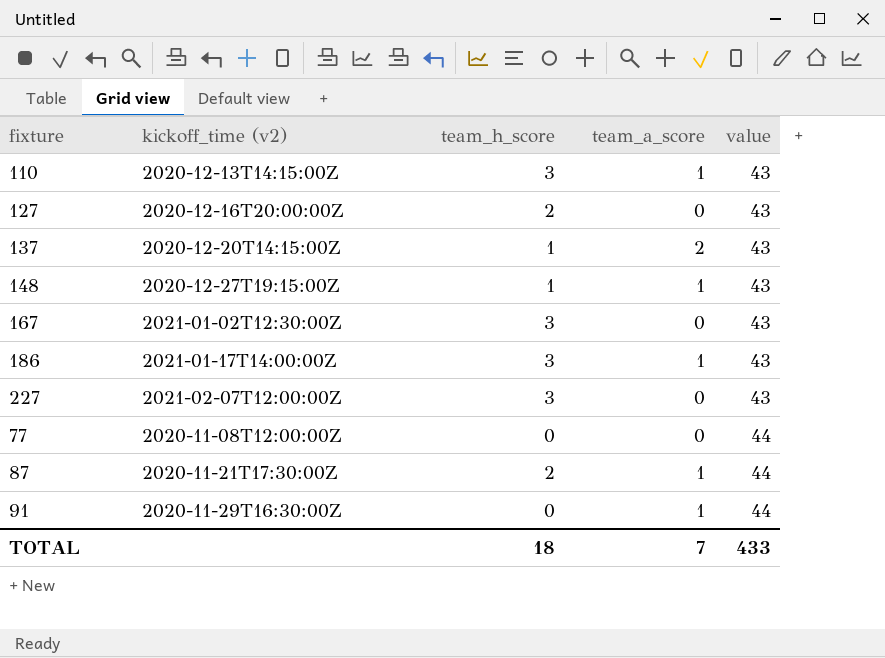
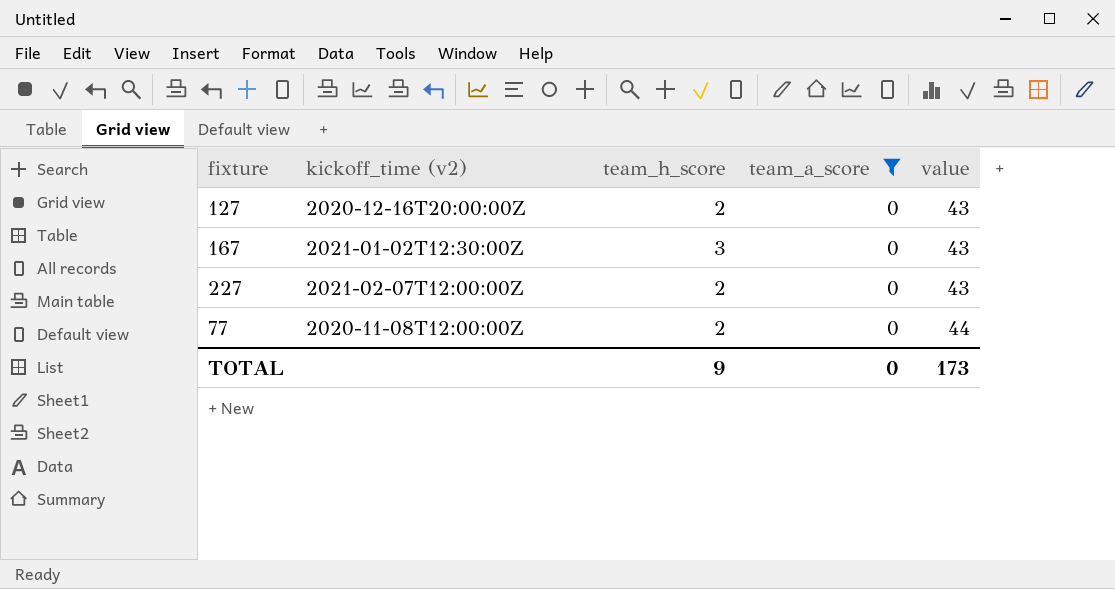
filter: none -> team_a_score = 0
227 | team_h_score: 3 -> 2
77 | team_h_score: 0 -> 2
TOTAL | team_h_score: 18 -> 9
TOTAL | team_a_score: 7 -> 0
TOTAL | value: 433 -> 173

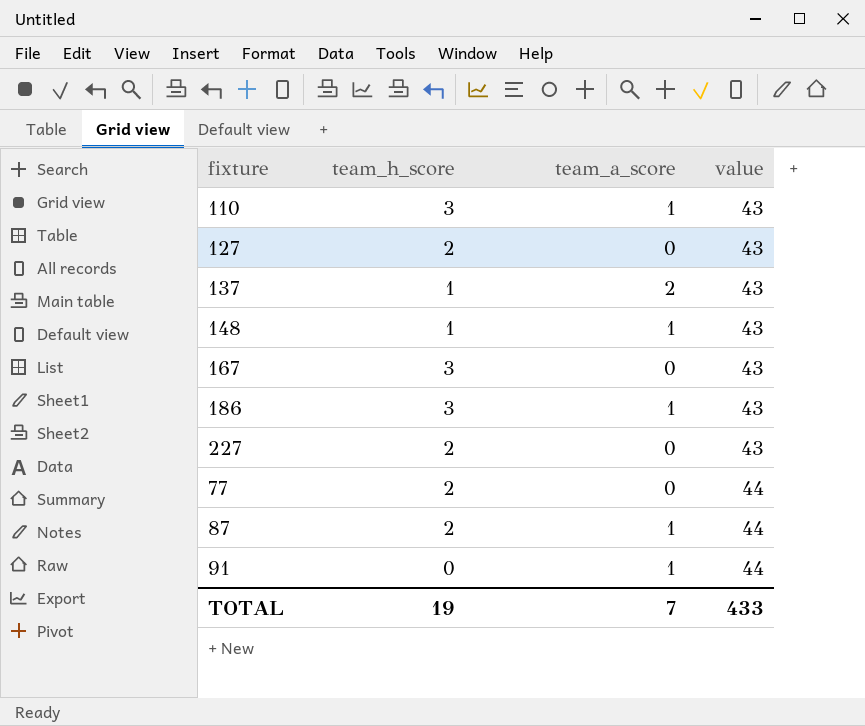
filter: team_a_score = 0 -> none
column kickoff_time (v2) | position: 2 -> none
TOTAL | team_h_score: 9 -> 19
TOTAL | team_a_score: 0 -> 7
TOTAL | value: 173 -> 433

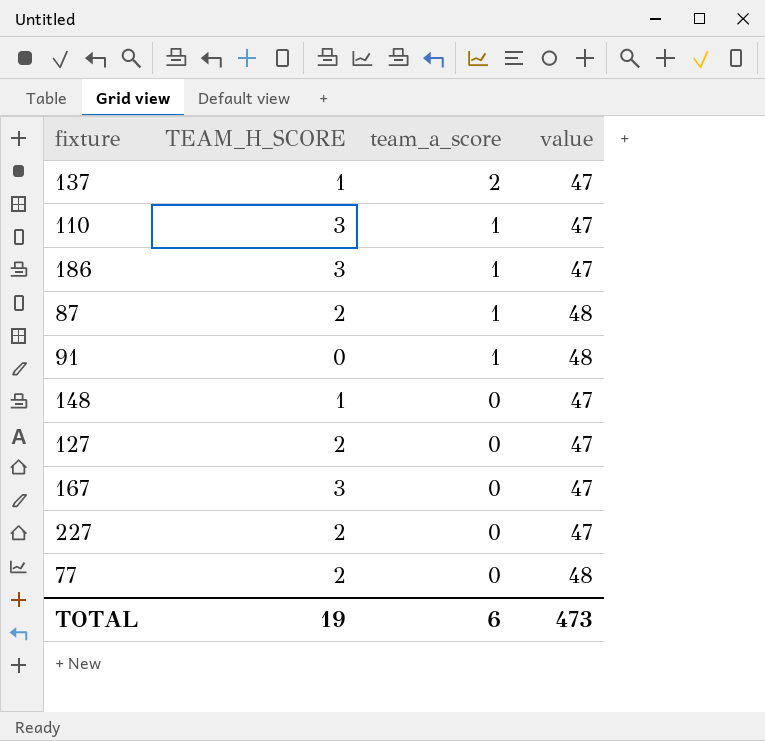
row order: value ascending -> team_a_score descending
column name: team_h_score -> TEAM_H_SCORE
137 | value: 43 -> 47
110 | value: 43 -> 47
186 | value: 43 -> 47
87 | value: 44 -> 48
91 | value: 44 -> 48
148 | team_a_score: 1 -> 0
148 | value: 43 -> 47
127 | value: 43 -> 47
167 | value: 43 -> 47
227 | value: 43 -> 47
77 | value: 44 -> 48
TOTAL | team_a_score: 7 -> 6
TOTAL | value: 433 -> 473

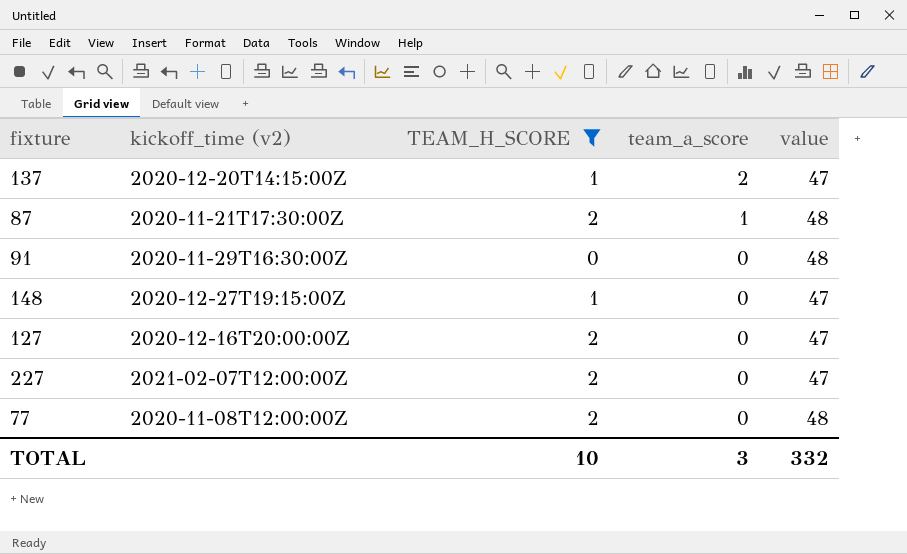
filter: none -> TEAM_H_SCORE != 3
column kickoff_time (v2) | position: none -> 2
91 | team_a_score: 1 -> 0
TOTAL | TEAM_H_SCORE: 19 -> 10
TOTAL | team_a_score: 6 -> 3
TOTAL | value: 473 -> 332

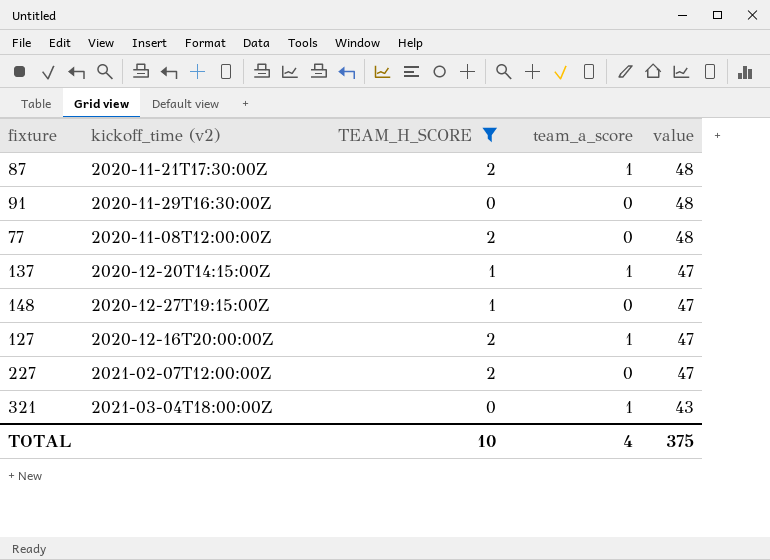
row order: team_a_score descending -> value descending
137 | team_a_score: 2 -> 1
127 | team_a_score: 0 -> 1
row 321: none -> 2021-03-04T18:00:00Z | 0 | 1 | 43
TOTAL | team_a_score: 3 -> 4
TOTAL | value: 332 -> 375

